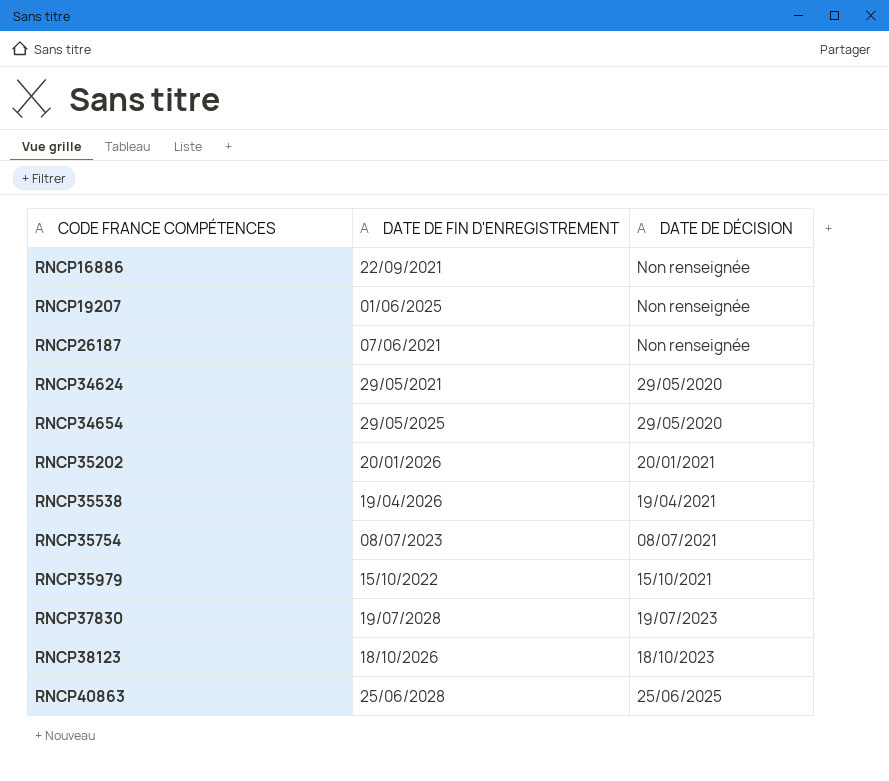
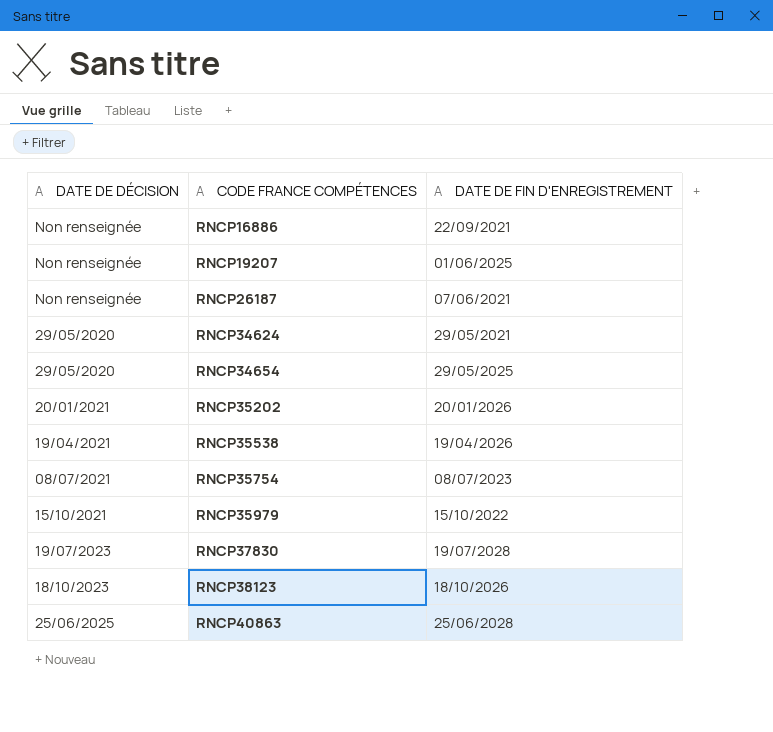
column DATE DE DÉCISION | position: 3 -> 1

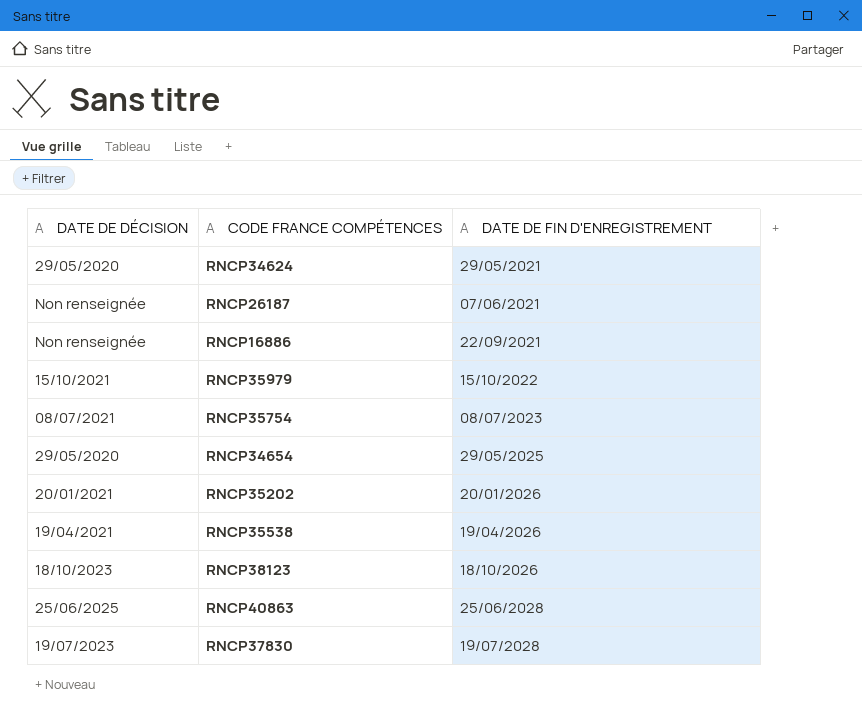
row order: CODE FRANCE COMPÉTENCES ascending -> DATE DE FIN D'ENREGISTREMENT ascending
row RNCP19207: Non renseignée | 01/06/2025 -> none

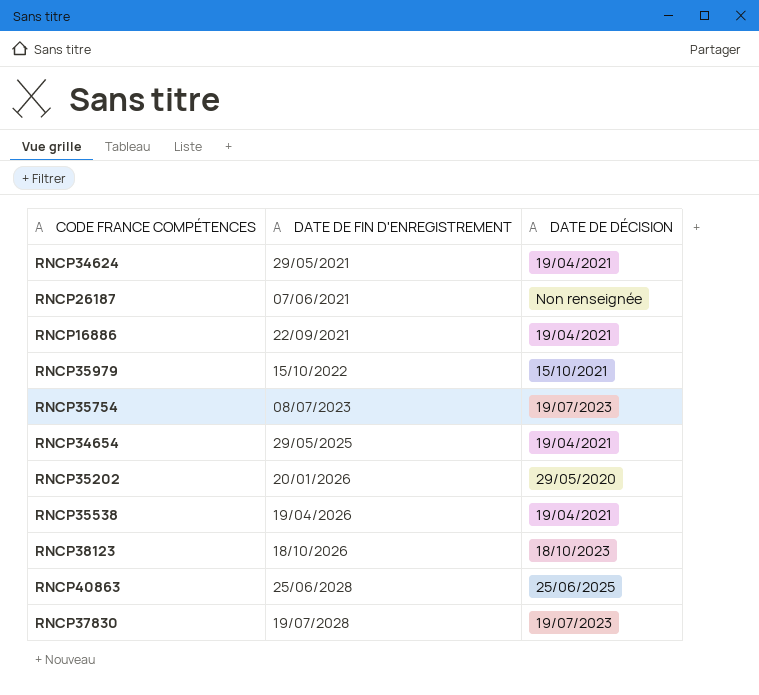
column DATE DE DÉCISION | position: 1 -> 3
RNCP34624 | DATE DE DÉCISION: 29/05/2020 -> 19/04/2021
RNCP16886 | DATE DE DÉCISION: Non renseignée -> 19/04/2021
RNCP35754 | DATE DE DÉCISION: 08/07/2021 -> 19/07/2023
RNCP34654 | DATE DE DÉCISION: 29/05/2020 -> 19/04/2021
RNCP35202 | DATE DE DÉCISION: 20/01/2021 -> 29/05/2020

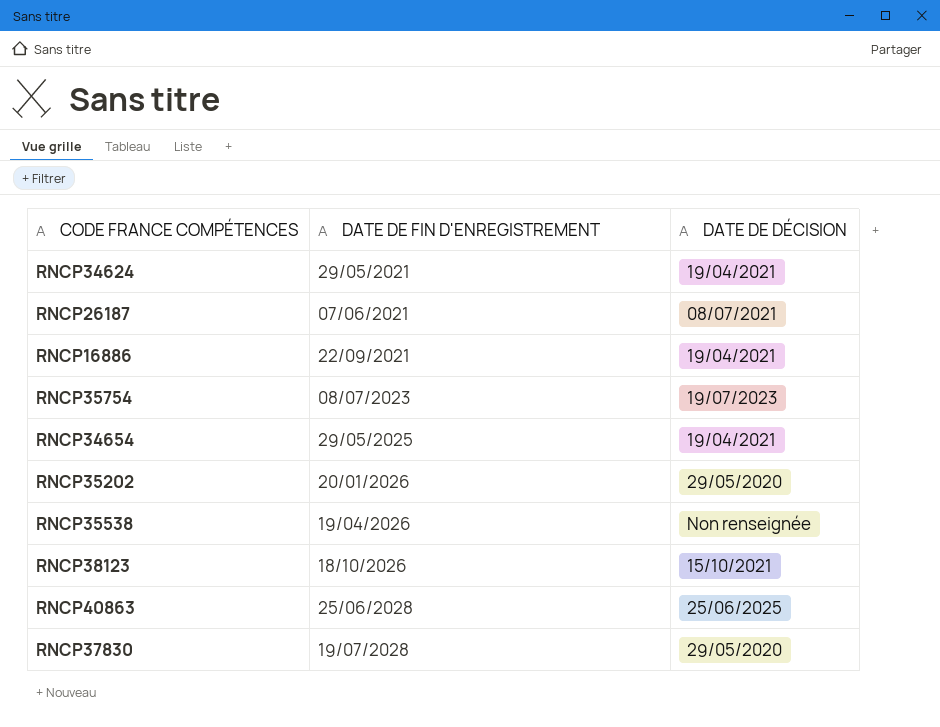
row RNCP35979: 15/10/2022 | 15/10/2021 -> none
RNCP26187 | DATE DE DÉCISION: Non renseignée -> 08/07/2021
RNCP35538 | DATE DE DÉCISION: 19/04/2021 -> Non renseignée
RNCP38123 | DATE DE DÉCISION: 18/10/2023 -> 15/10/2021
RNCP37830 | DATE DE DÉCISION: 19/07/2023 -> 29/05/2020

